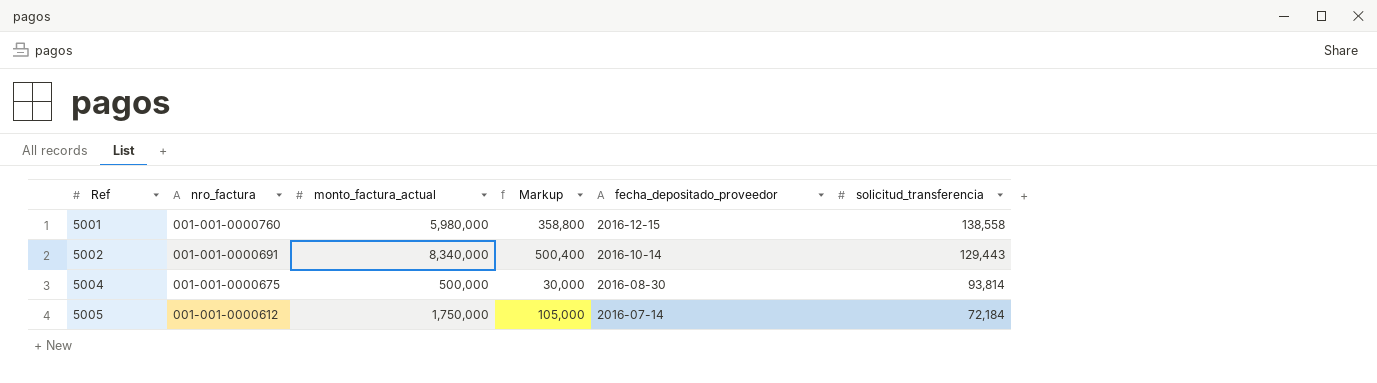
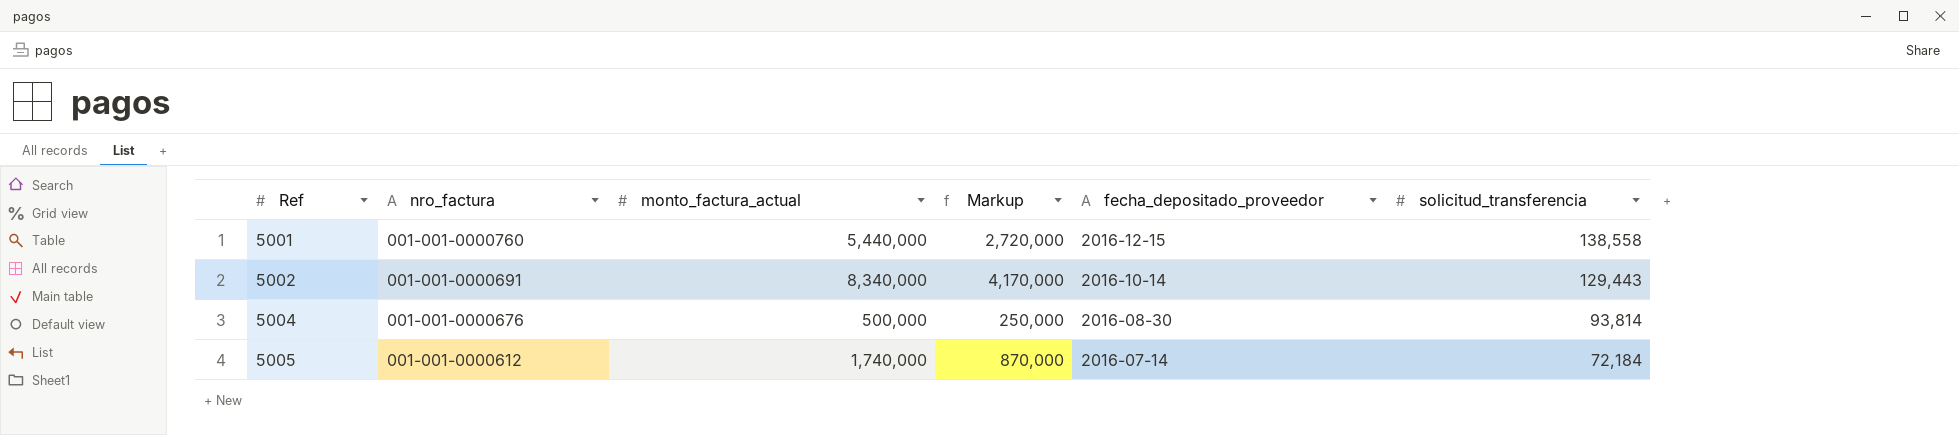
column Markup | formula: [monto_factura_actual] * 0.06 -> [monto_factura_actual] * 0.5
5001 | monto_factura_actual: 5,980,000 -> 5,440,000
5004 | nro_factura: 001-001-0000675 -> 001-001-0000676
5005 | monto_factura_actual: 1,750,000 -> 1,740,000

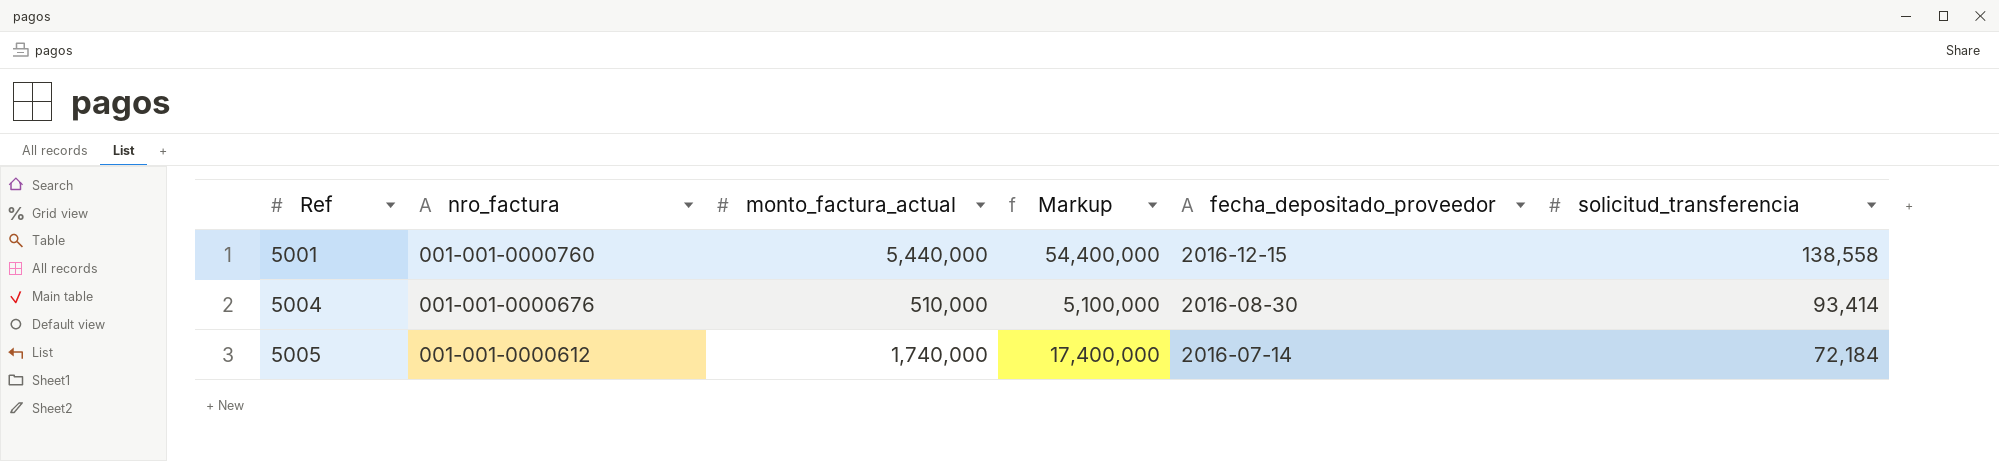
column Markup | formula: [monto_factura_actual] * 0.5 -> [monto_factura_actual] * 10
row 5002: 001-001-0000691 | 8,340,000 | 4,170,000 | 2016-10-14 | 129,443 -> none
5004 | monto_factura_actual: 500,000 -> 510,000
5004 | solicitud_transferencia: 93,814 -> 93,414

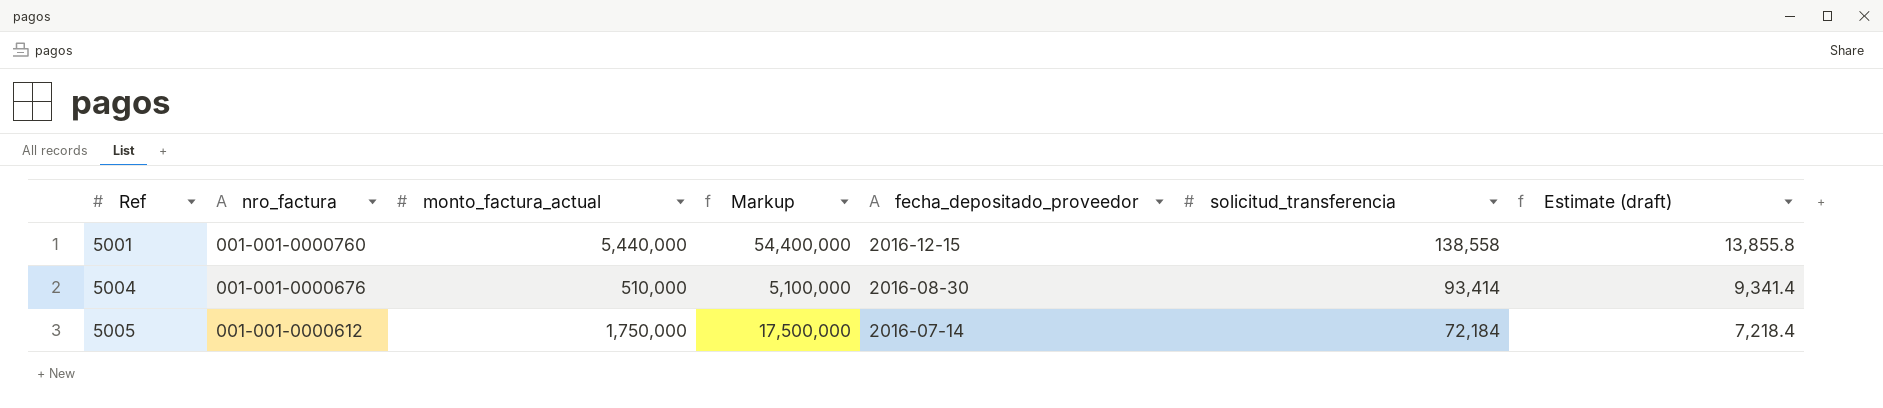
column Estimate (draft) | formula: none -> [solicitud_transferencia] * 0.1
5005 | monto_factura_actual: 1,740,000 -> 1,750,000
5005 | Markup: 17,400,000 -> 17,500,000

